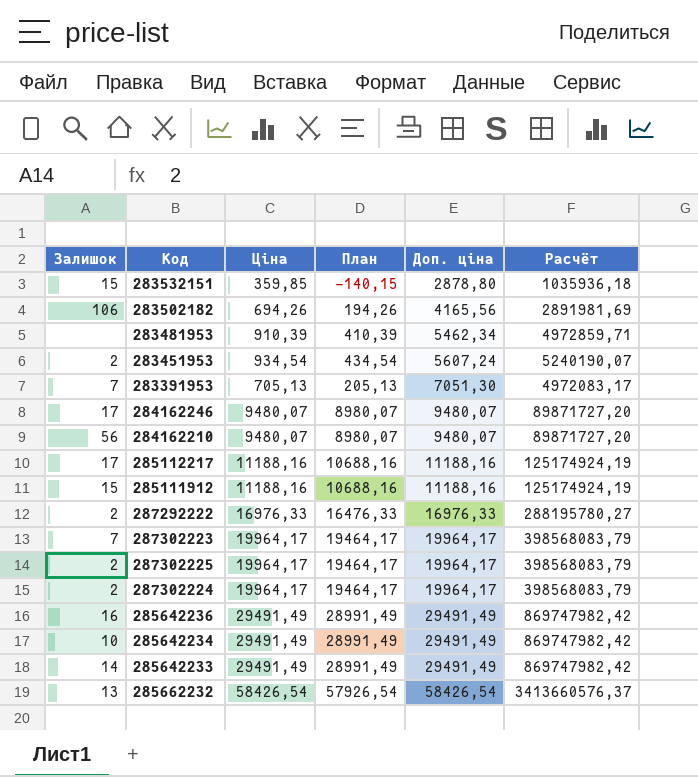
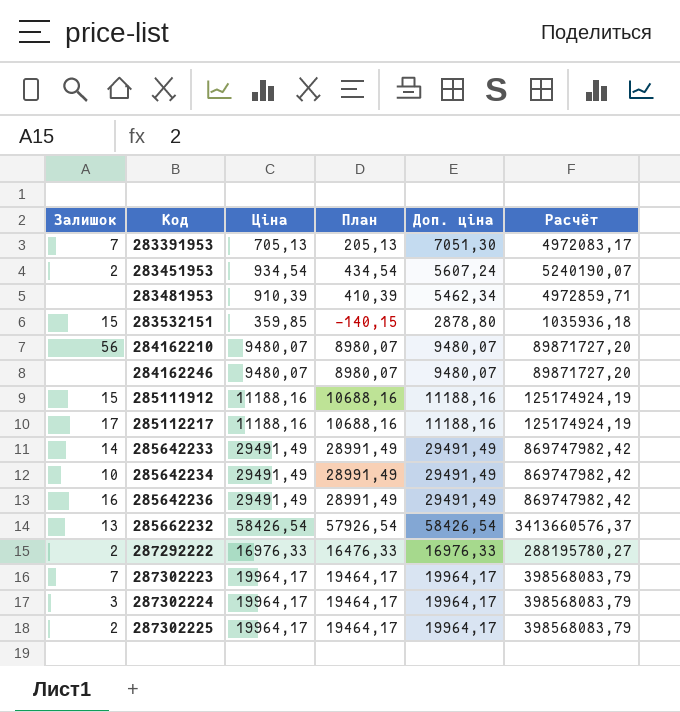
row order: Доп. ціна ascending -> Код ascending
row 283502182: 106 | 694,26 | 194,26 | 4165,56 | 2891981,69 -> none
284162246 | Залишок: 17 -> none
287302224 | Залишок: 2 -> 3

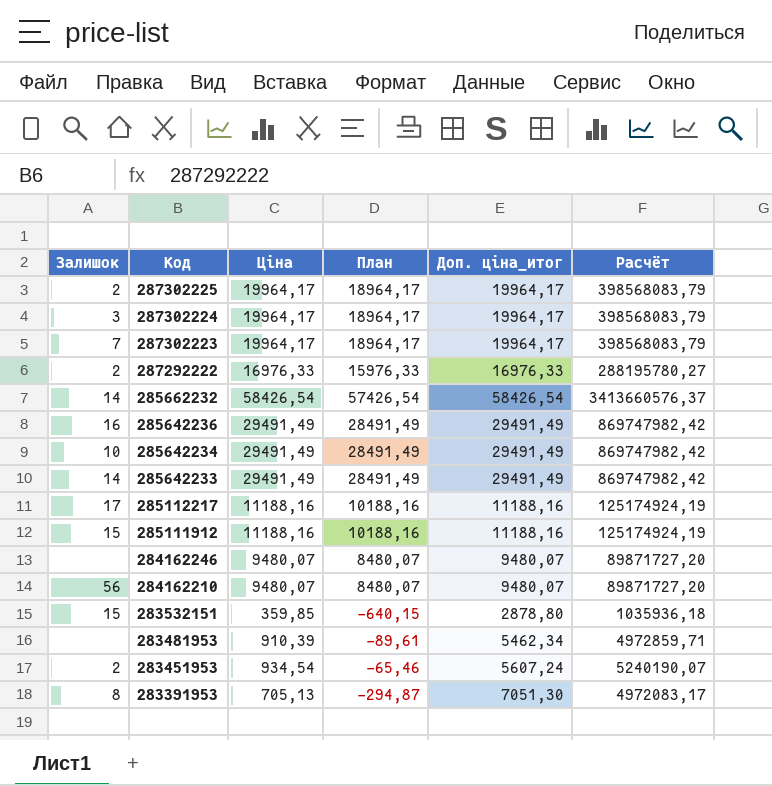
row order: Код ascending -> Код descending
column План | formula: [Ціна] - 500 -> [Ціна] - 1000
column name: Доп. ціна -> Доп. ціна_итог
285662232 | Залишок: 13 -> 14
283391953 | Залишок: 7 -> 8

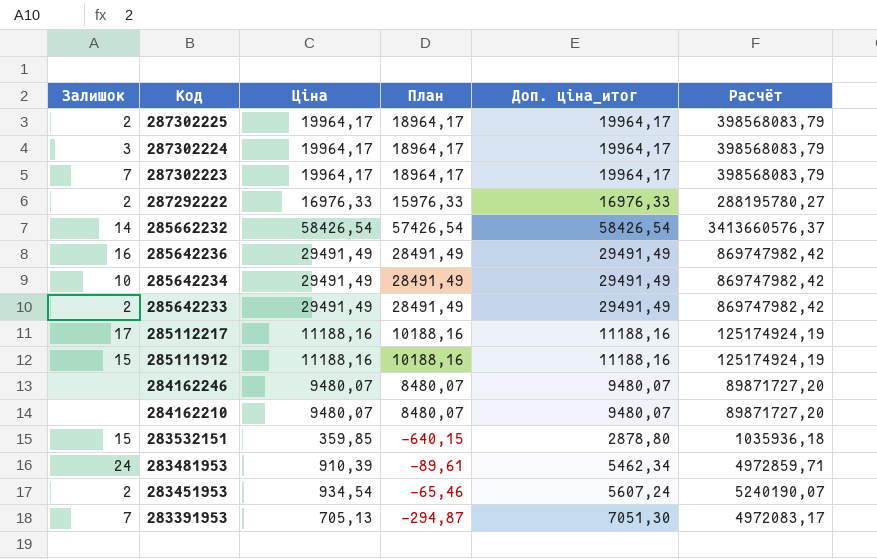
285642233 | Залишок: 14 -> 2
284162210 | Залишок: 56 -> none
283481953 | Залишок: none -> 24
283391953 | Залишок: 8 -> 7

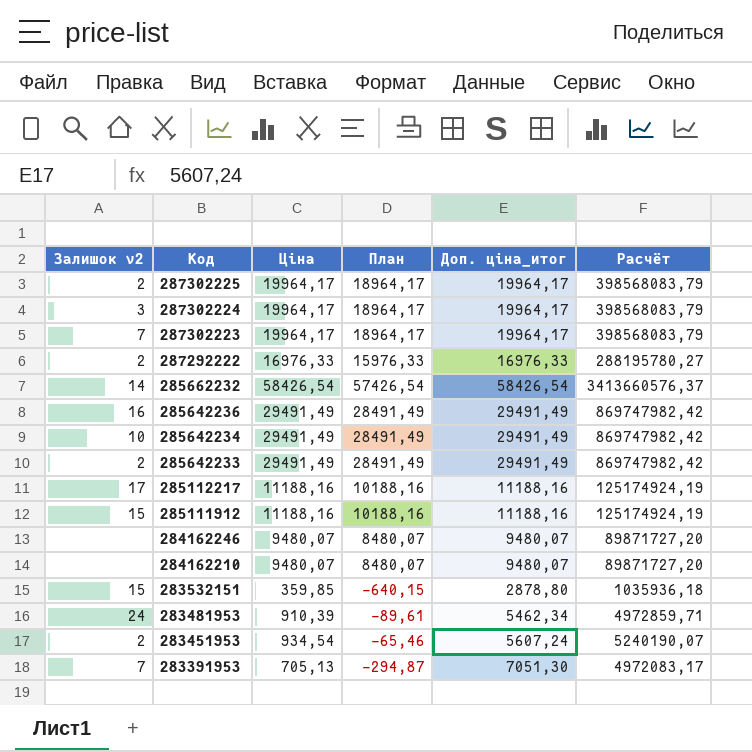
column name: Залишок -> Залишок v2

